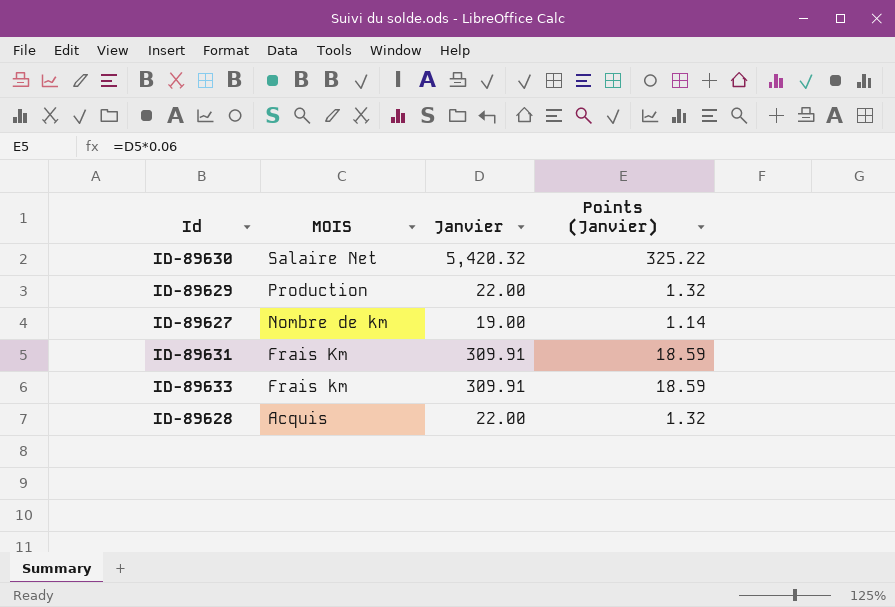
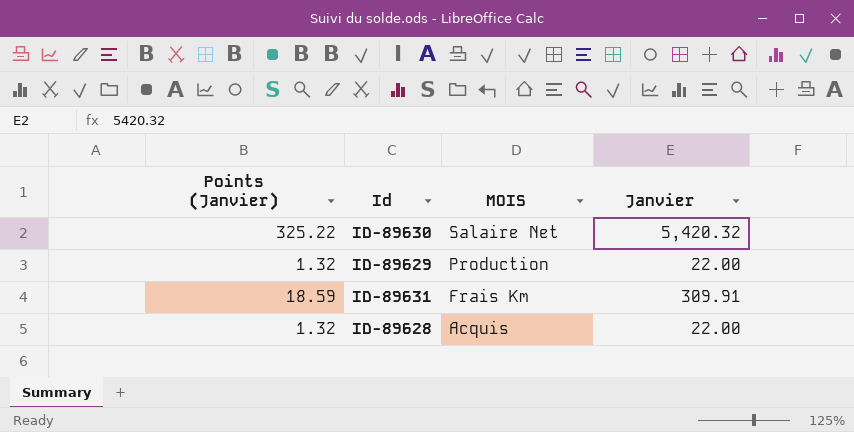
column Points (Janvier) | position: 4 -> 1
row ID-89627: Nombre de km | 19.00 | 1.14 -> none
row ID-89633: Frais km | 309.91 | 18.59 -> none

